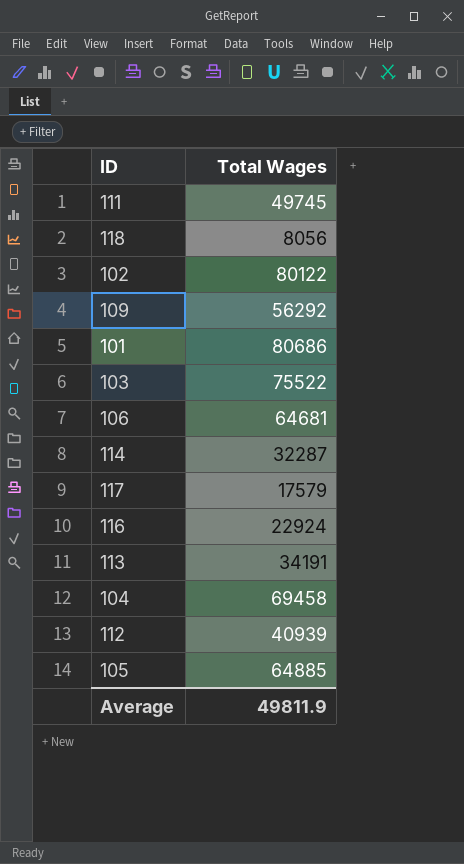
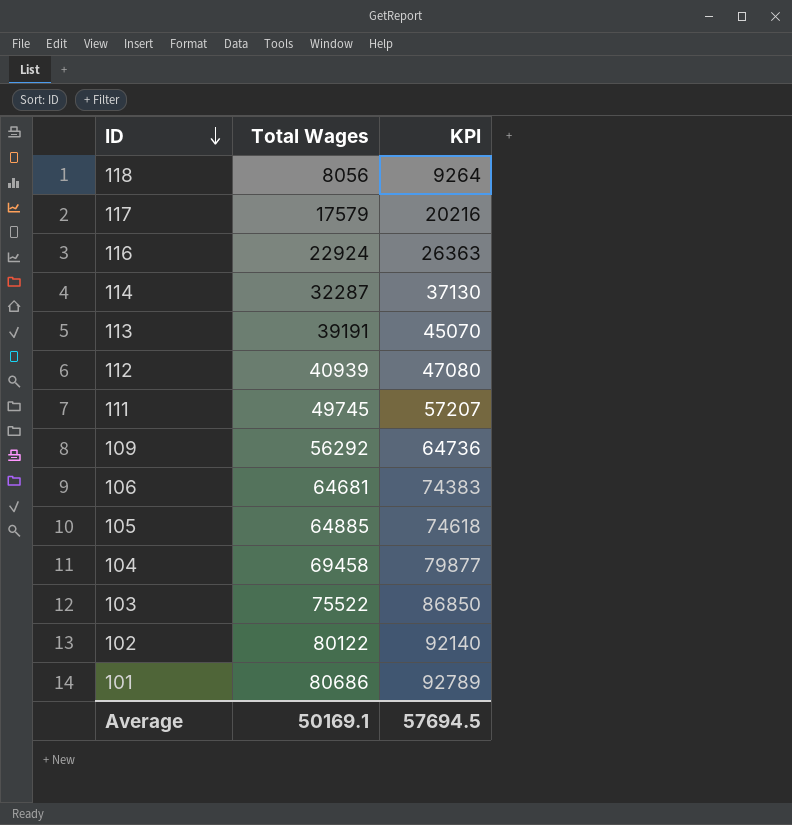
row order: none -> ID descending
column KPI | formula: none -> [Total Wages] * 1.15
113 | Total Wages: 34191 -> 39191
Average | Total Wages: 49811.9 -> 50169.1

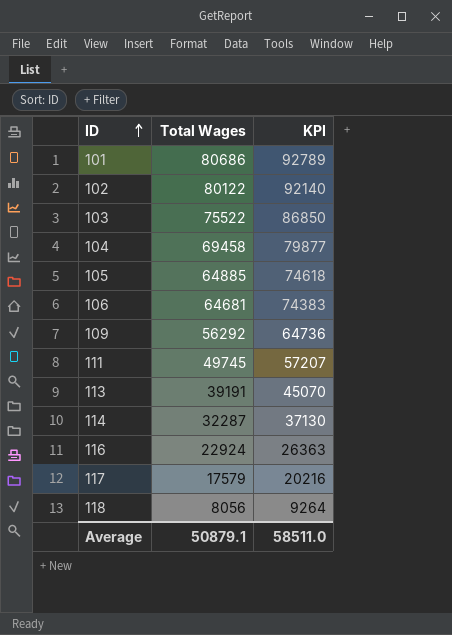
row order: ID descending -> ID ascending
row 112: 40939 | 47080 -> none
Average | Total Wages: 50169.1 -> 50879.1
Average | KPI: 57694.5 -> 58511.0

